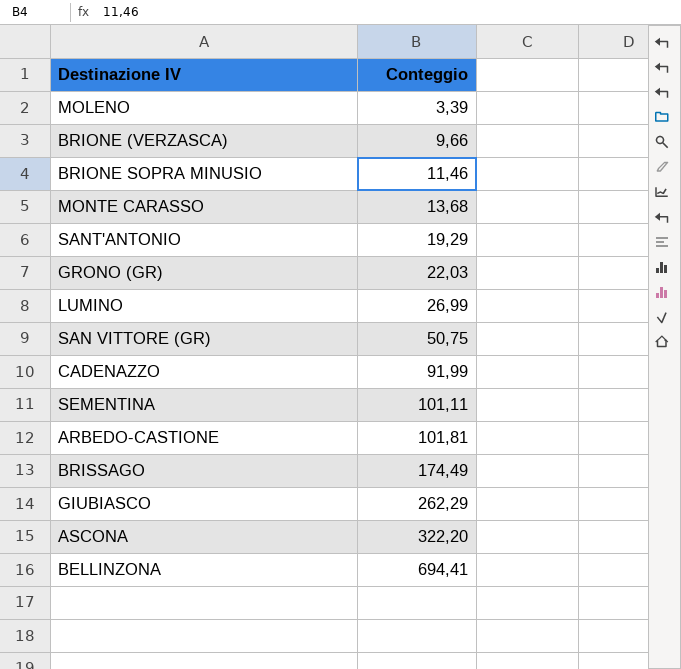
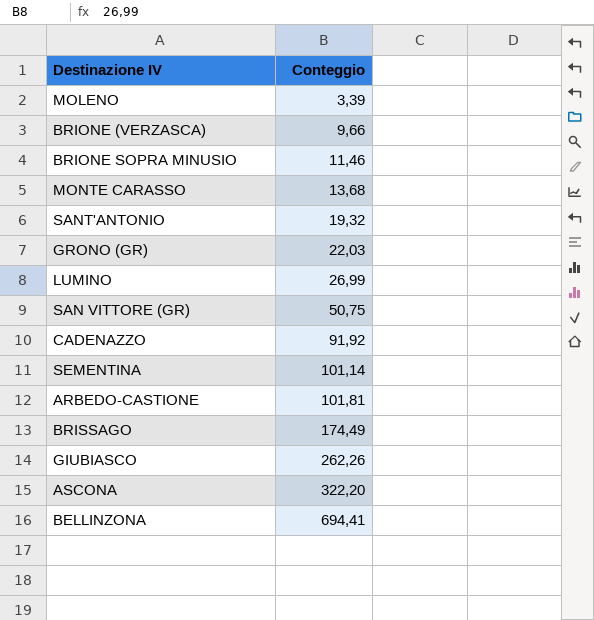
SANT'ANTONIO | Conteggio: 19,29 -> 19,32
CADENAZZO | Conteggio: 91,99 -> 91,92
SEMENTINA | Conteggio: 101,11 -> 101,14
GIUBIASCO | Conteggio: 262,29 -> 262,26

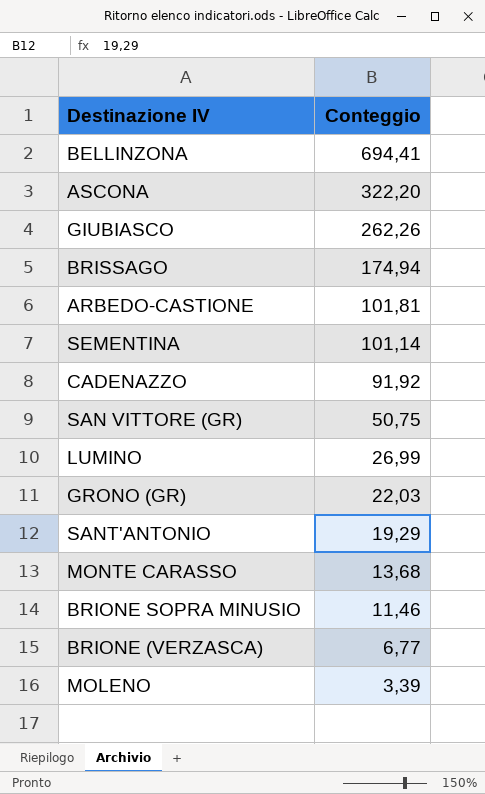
row order: Conteggio ascending -> Conteggio descending
BRISSAGO | Conteggio: 174,49 -> 174,94
SANT'ANTONIO | Conteggio: 19,32 -> 19,29
BRIONE (VERZASCA) | Conteggio: 9,66 -> 6,77

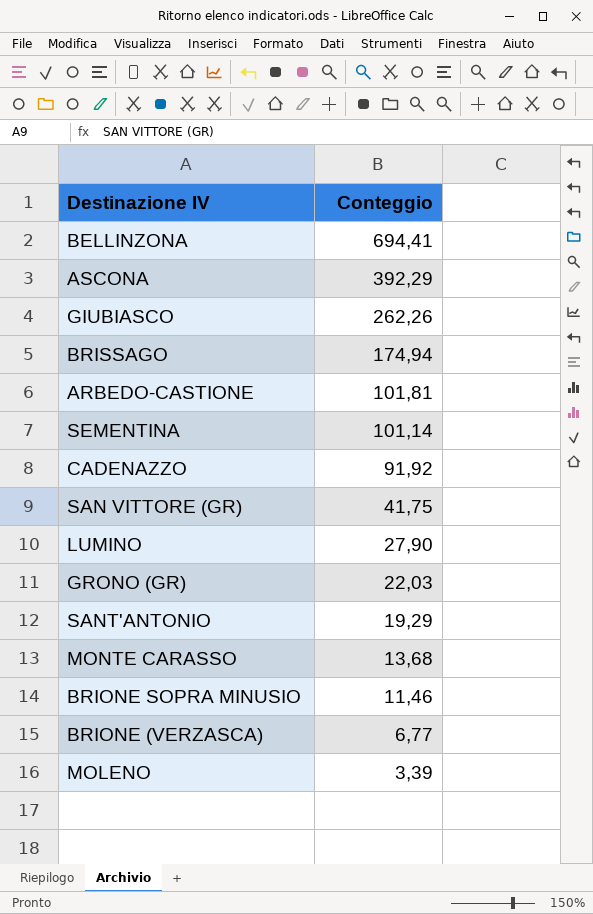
ASCONA | Conteggio: 322,20 -> 392,29
SAN VITTORE (GR) | Conteggio: 50,75 -> 41,75
LUMINO | Conteggio: 26,99 -> 27,90

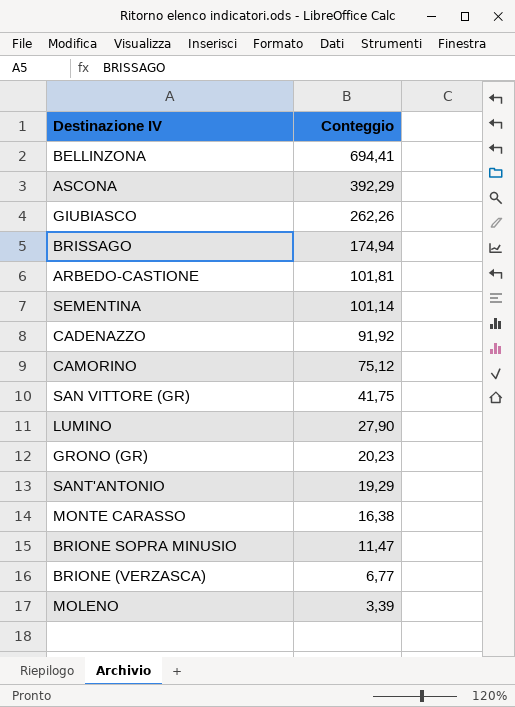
row CAMORINO: none -> 75,12
GRONO (GR) | Conteggio: 22,03 -> 20,23
MONTE CARASSO | Conteggio: 13,68 -> 16,38
BRIONE SOPRA MINUSIO | Conteggio: 11,46 -> 11,47

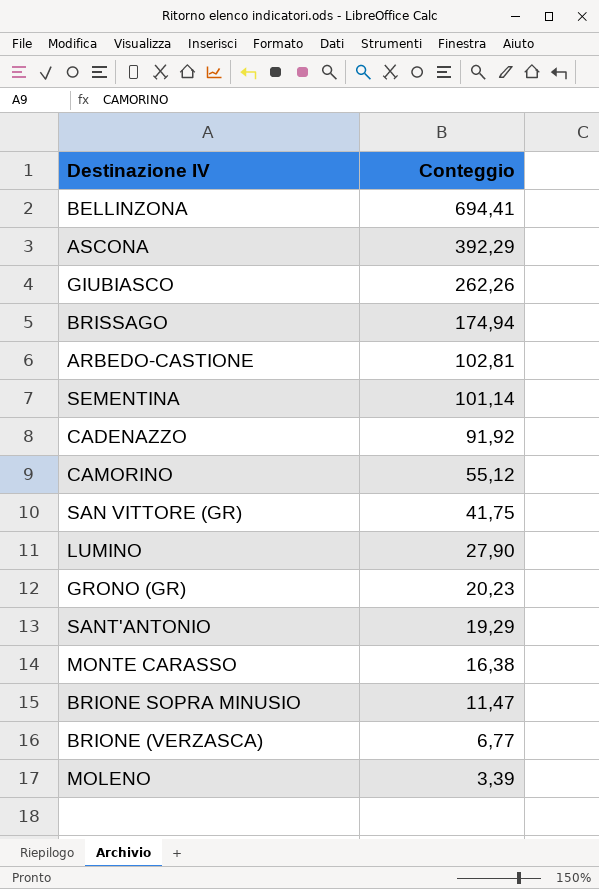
ARBEDO-CASTIONE | Conteggio: 101,81 -> 102,81
CAMORINO | Conteggio: 75,12 -> 55,12

